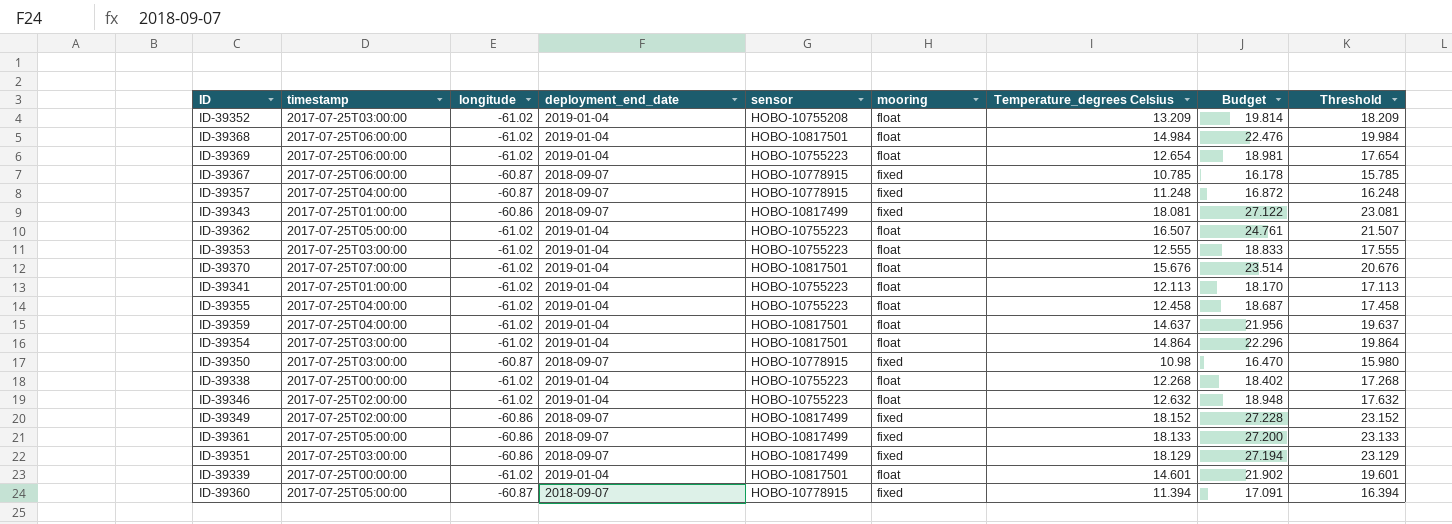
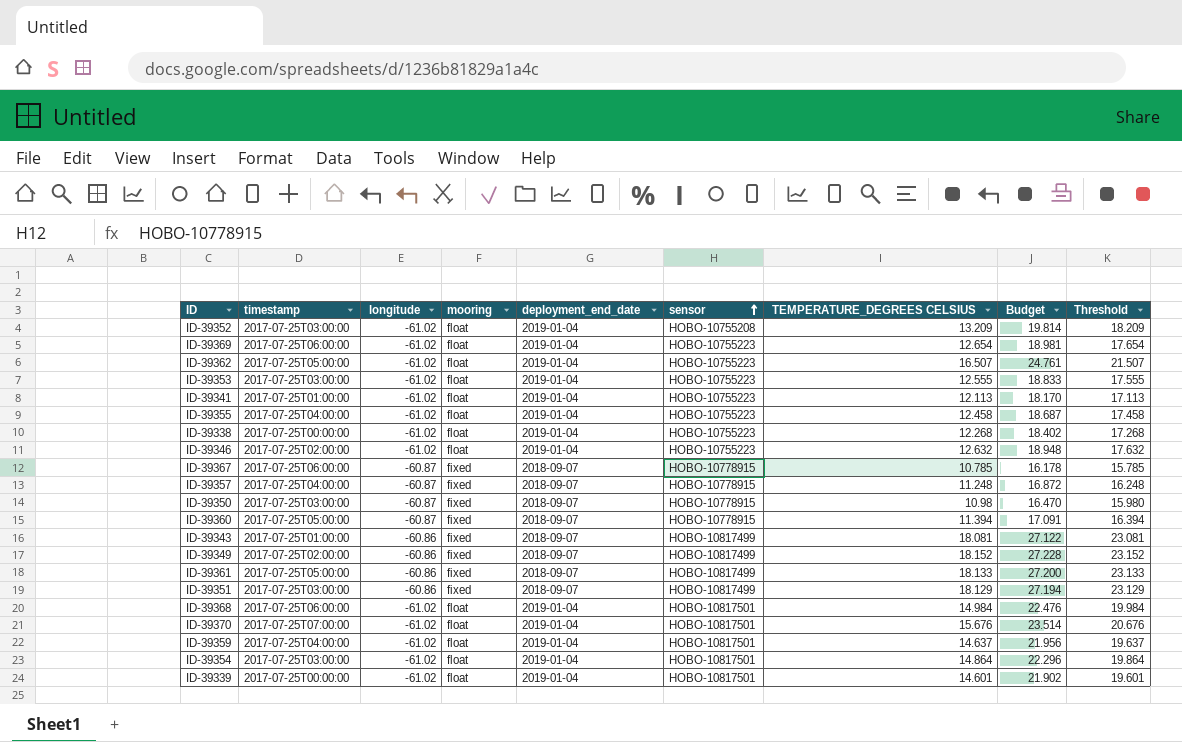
row order: none -> sensor ascending
column mooring | position: 6 -> 4
column name: Temperature_degrees Celsius -> TEMPERATURE_DEGREES CELSIUS

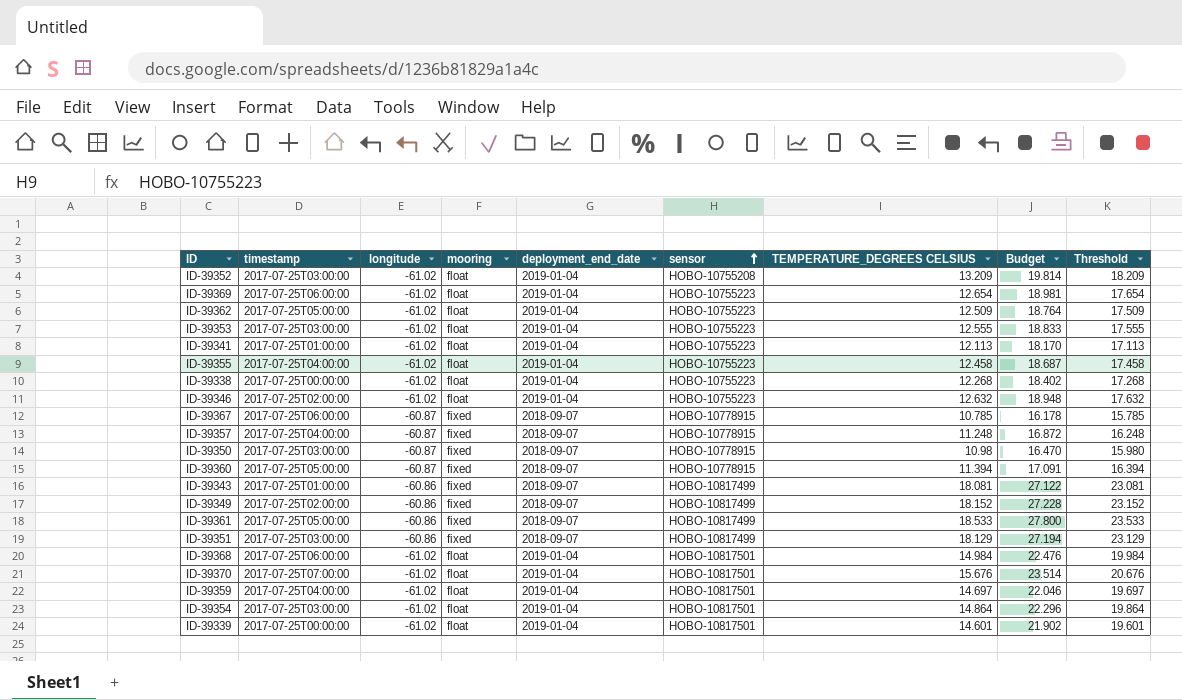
ID-39362 | TEMPERATURE_DEGREES CELSIUS: 16.507 -> 12.509
ID-39362 | Budget: 24.761 -> 18.764
ID-39362 | Threshold: 21.507 -> 17.509
ID-39361 | TEMPERATURE_DEGREES CELSIUS: 18.133 -> 18.533
ID-39361 | Budget: 27.200 -> 27.800
ID-39361 | Threshold: 23.133 -> 23.533
ID-39359 | TEMPERATURE_DEGREES CELSIUS: 14.637 -> 14.697
ID-39359 | Budget: 21.956 -> 22.046
ID-39359 | Threshold: 19.637 -> 19.697

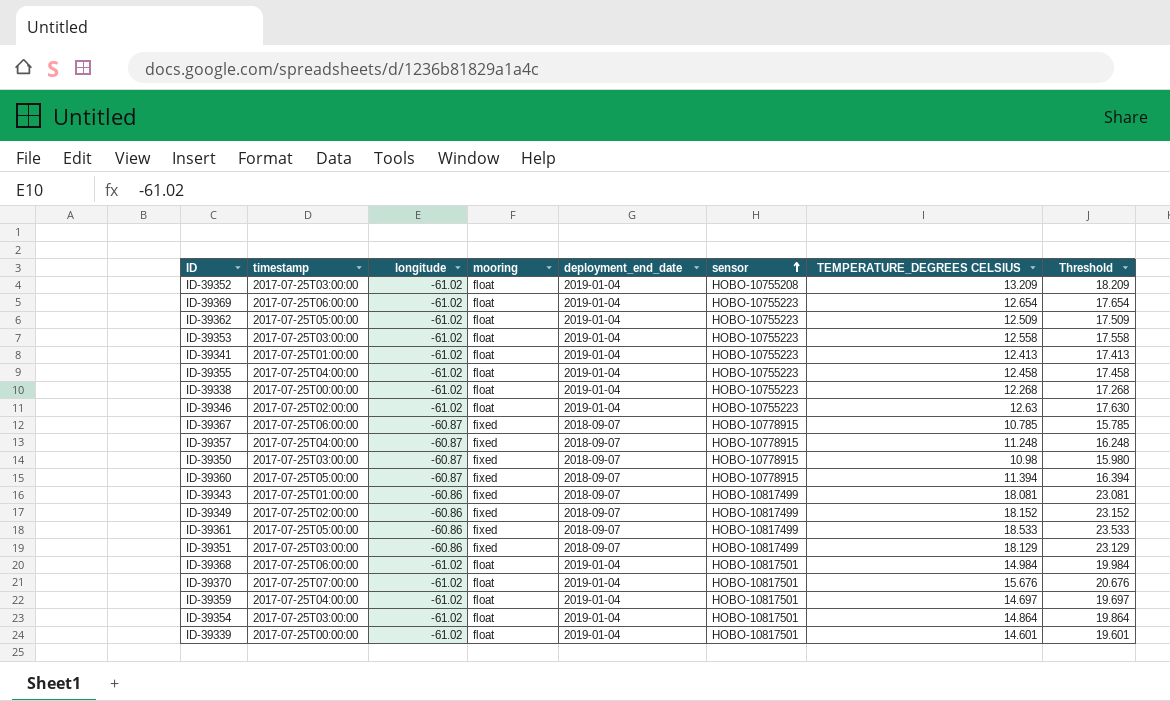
column Budget | formula: [TEMPERATURE_DEGREES CELSIUS] * 1.5 -> none
ID-39353 | TEMPERATURE_DEGREES CELSIUS: 12.555 -> 12.558
ID-39353 | Threshold: 17.555 -> 17.558
ID-39341 | TEMPERATURE_DEGREES CELSIUS: 12.113 -> 12.413
ID-39341 | Threshold: 17.113 -> 17.413
ID-39346 | TEMPERATURE_DEGREES CELSIUS: 12.632 -> 12.63
ID-39346 | Threshold: 17.632 -> 17.630

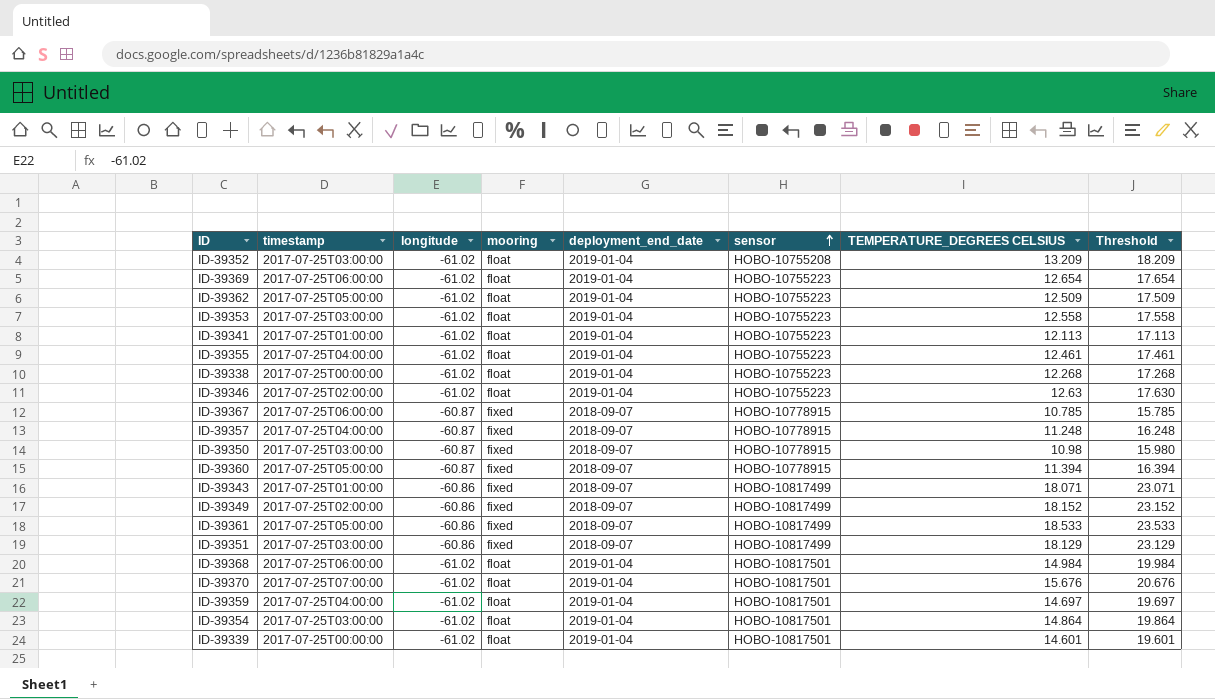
ID-39341 | TEMPERATURE_DEGREES CELSIUS: 12.413 -> 12.113
ID-39341 | Threshold: 17.413 -> 17.113
ID-39355 | TEMPERATURE_DEGREES CELSIUS: 12.458 -> 12.461
ID-39355 | Threshold: 17.458 -> 17.461
ID-39343 | TEMPERATURE_DEGREES CELSIUS: 18.081 -> 18.071
ID-39343 | Threshold: 23.081 -> 23.071

